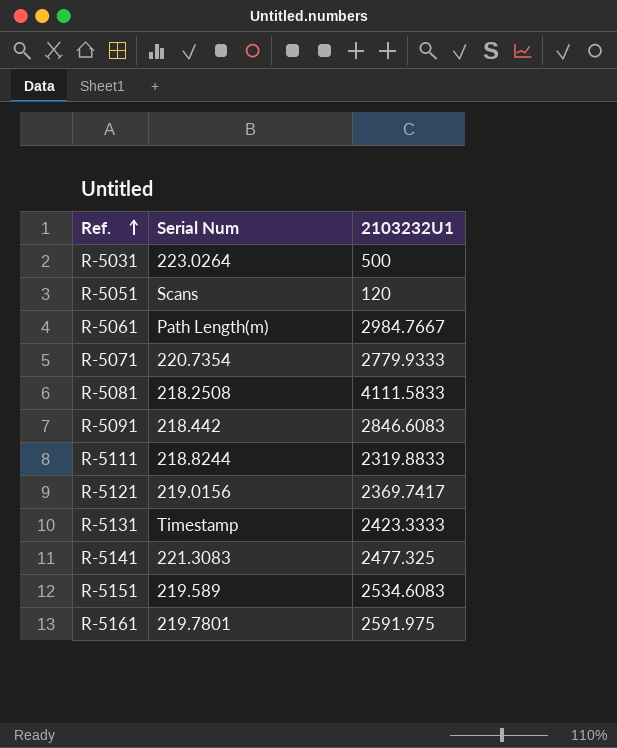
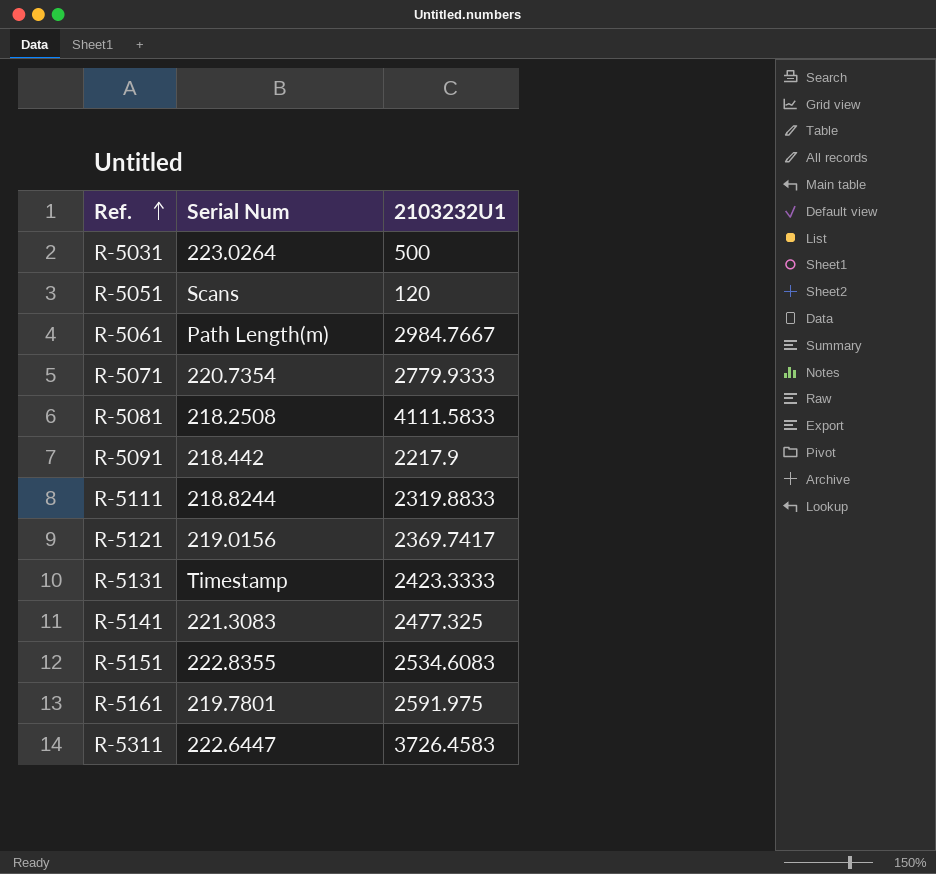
R-5091 | 2103232U1: 2846.6083 -> 2217.9
R-5151 | Serial Num: 219.589 -> 222.8355
row R-5311: none -> 222.6447 | 3726.4583

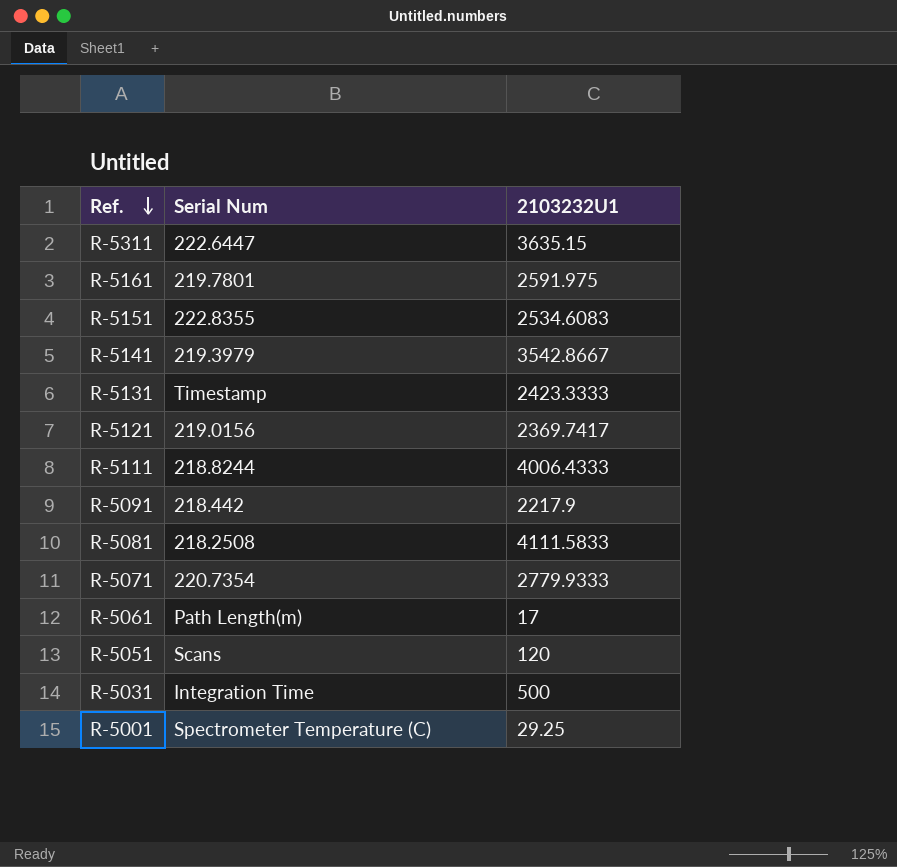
row order: Ref. ascending -> Ref. descending
R-5311 | 2103232U1: 3726.4583 -> 3635.15
R-5141 | Serial Num: 221.3083 -> 219.3979
R-5141 | 2103232U1: 2477.325 -> 3542.8667
R-5111 | 2103232U1: 2319.8833 -> 4006.4333
R-5061 | 2103232U1: 2984.7667 -> 17
R-5031 | Serial Num: 223.0264 -> Integration Time
row R-5001: none -> Spectrometer Temperature (C) | 29.25

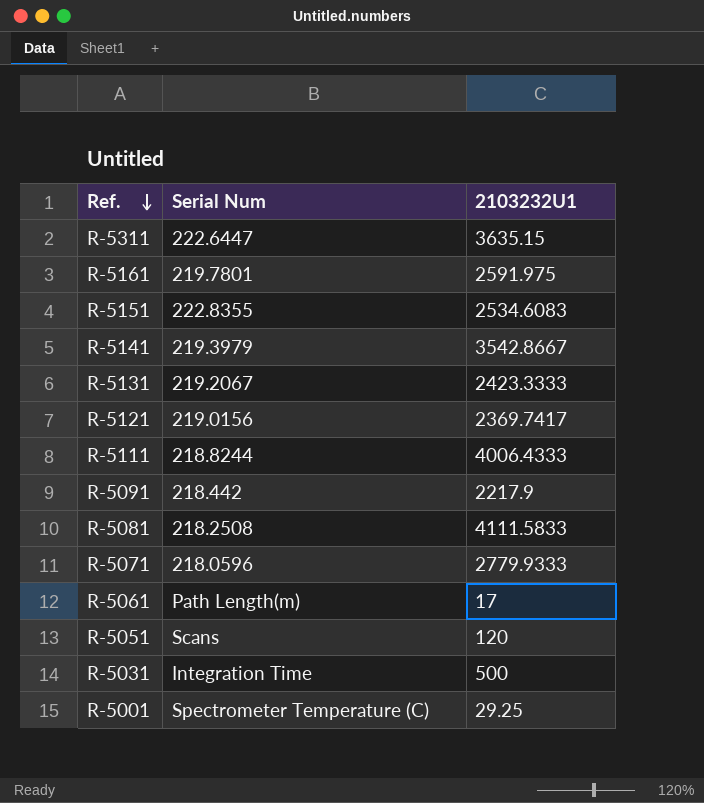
R-5131 | Serial Num: Timestamp -> 219.2067
R-5071 | Serial Num: 220.7354 -> 218.0596

